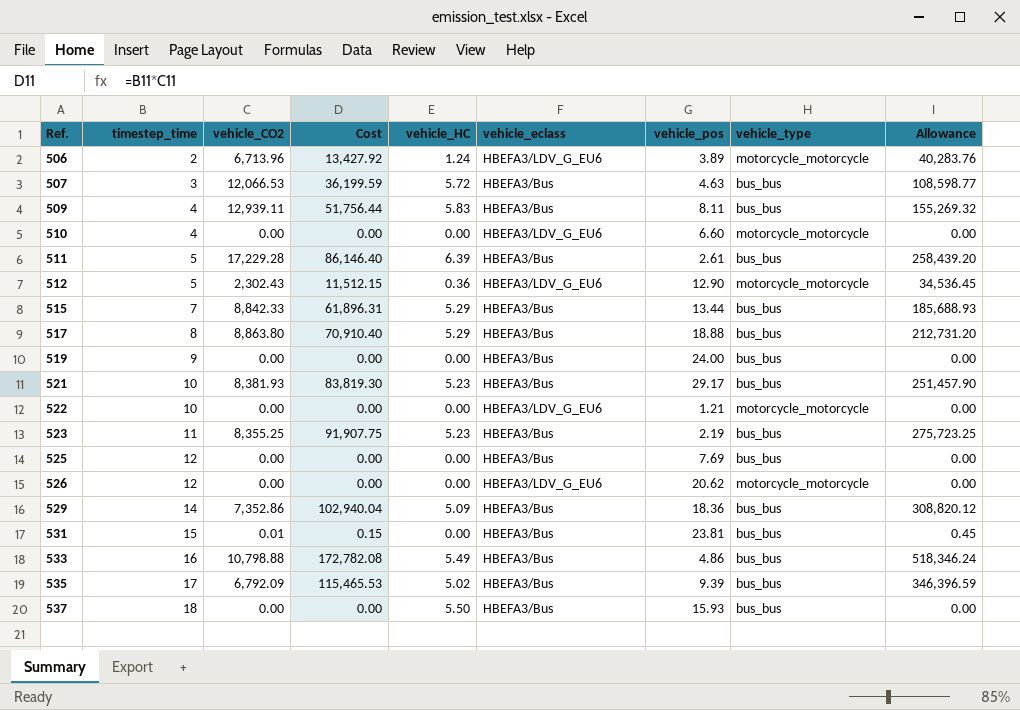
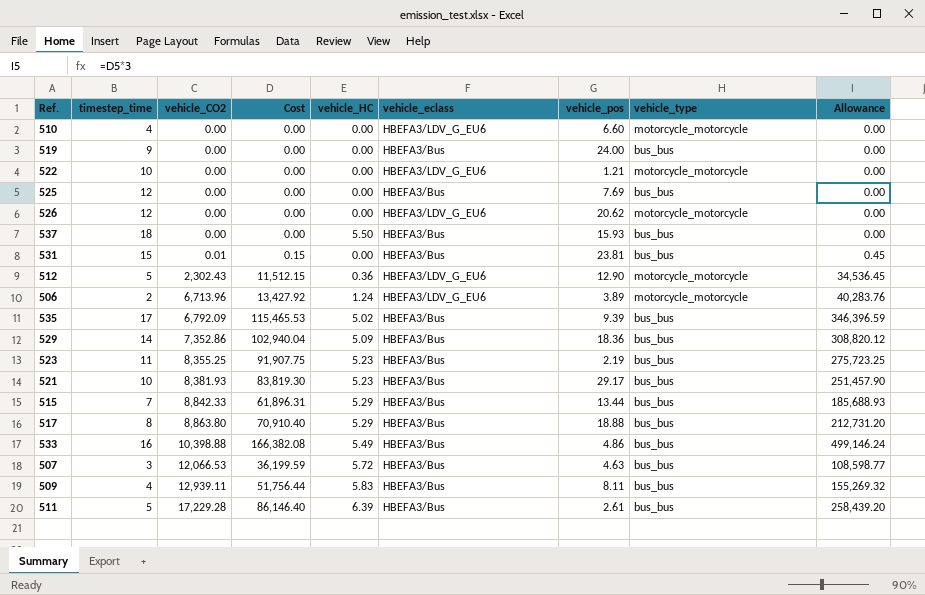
row order: Ref. ascending -> vehicle_CO2 ascending
533 | vehicle_CO2: 10,798.88 -> 10,398.88
533 | Cost: 172,782.08 -> 166,382.08
533 | Allowance: 518,346.24 -> 499,146.24

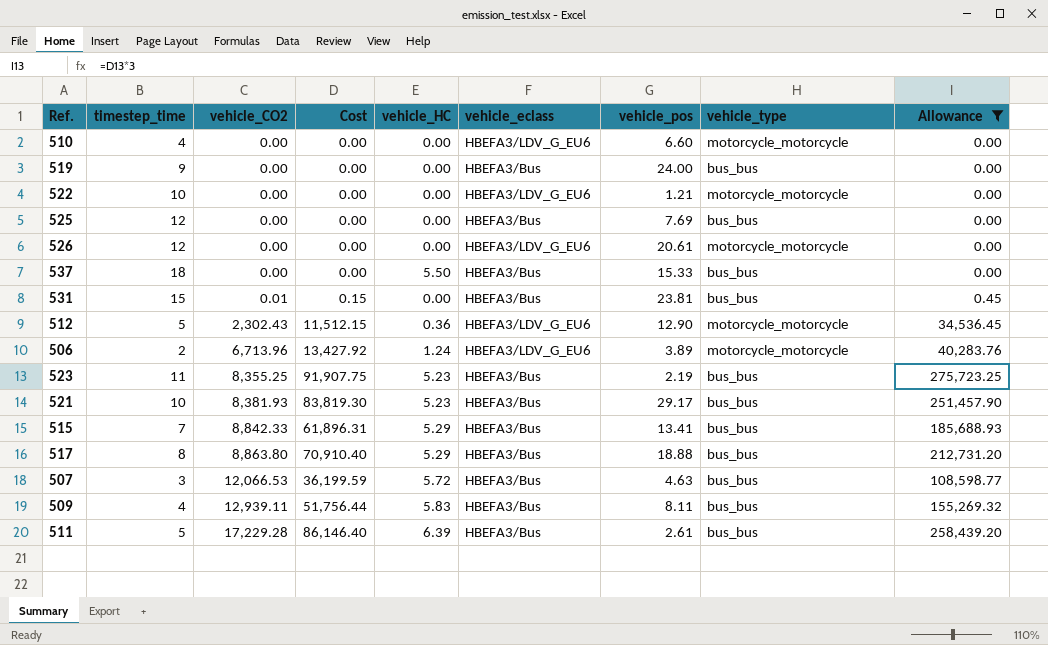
filter: none -> Allowance <= 275,723.25
526 | vehicle_pos: 20.62 -> 20.61
537 | vehicle_pos: 15.93 -> 15.33
515 | vehicle_pos: 13.44 -> 13.41

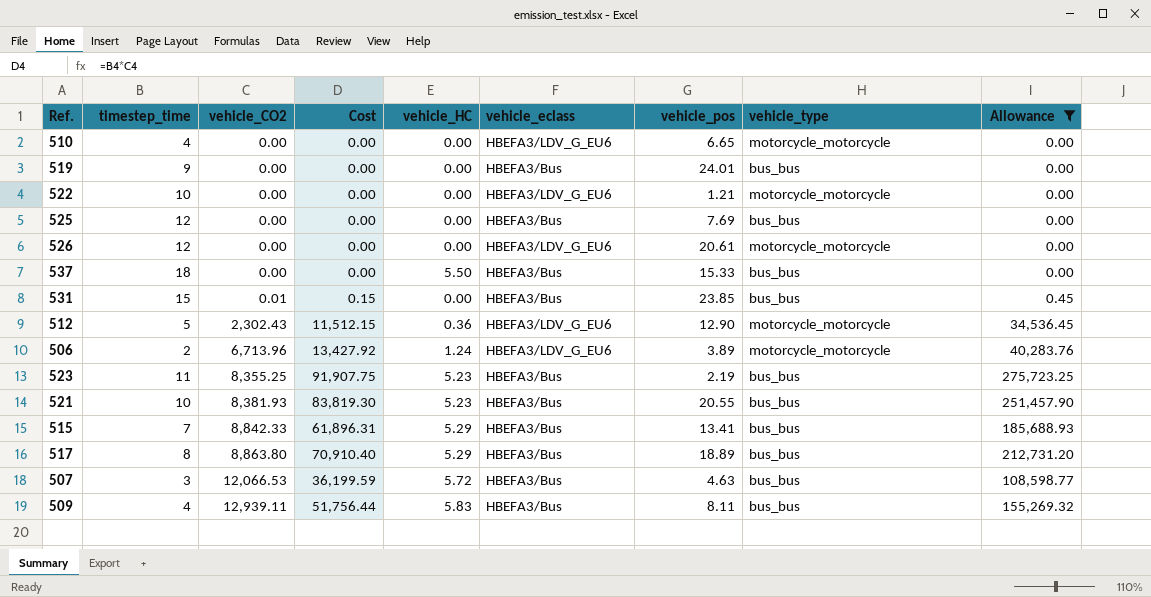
row 511: 5 | 17,229.28 | 86,146.40 | 6.39 | HBEFA3/Bus | 2.61 | bus_bus | 258,439.20 -> none
510 | vehicle_pos: 6.60 -> 6.65
519 | vehicle_pos: 24.00 -> 24.01
531 | vehicle_pos: 23.81 -> 23.85
521 | vehicle_pos: 29.17 -> 20.55
517 | vehicle_pos: 18.88 -> 18.89

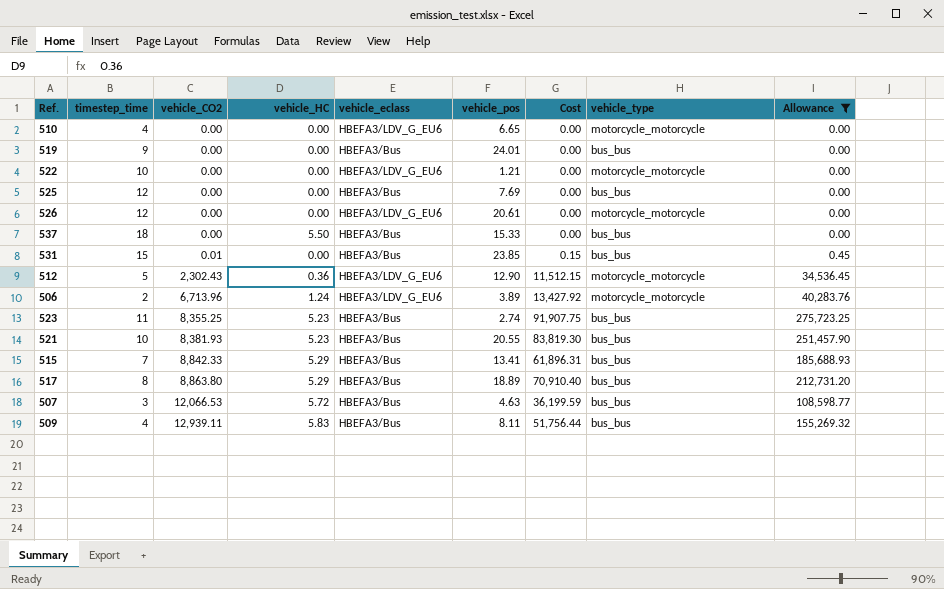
column Cost | position: 4 -> 7
523 | vehicle_pos: 2.19 -> 2.74

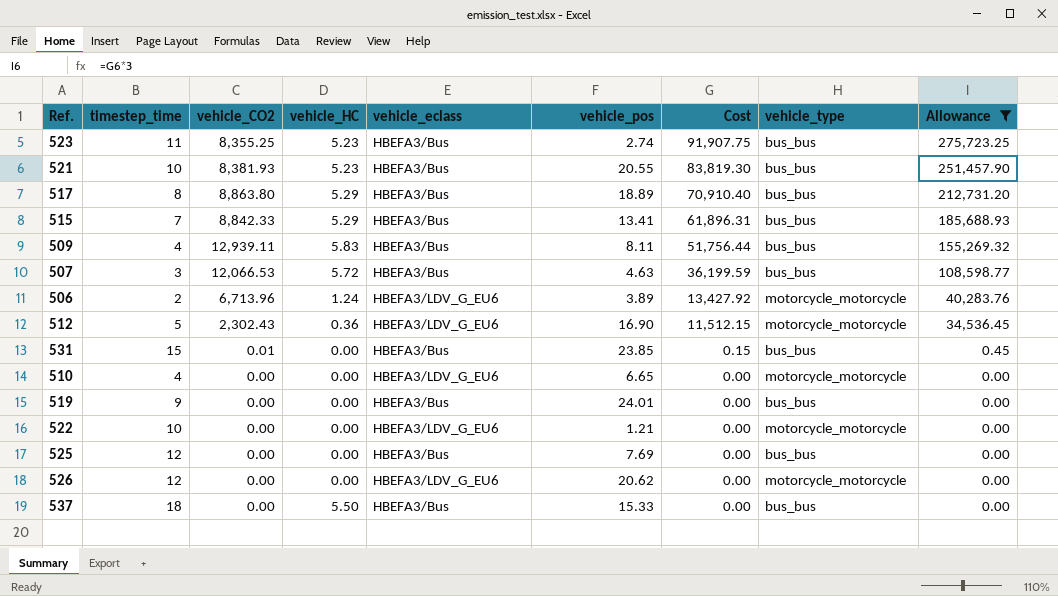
row order: vehicle_CO2 ascending -> Cost descending
512 | vehicle_pos: 12.90 -> 16.90
526 | vehicle_pos: 20.61 -> 20.62

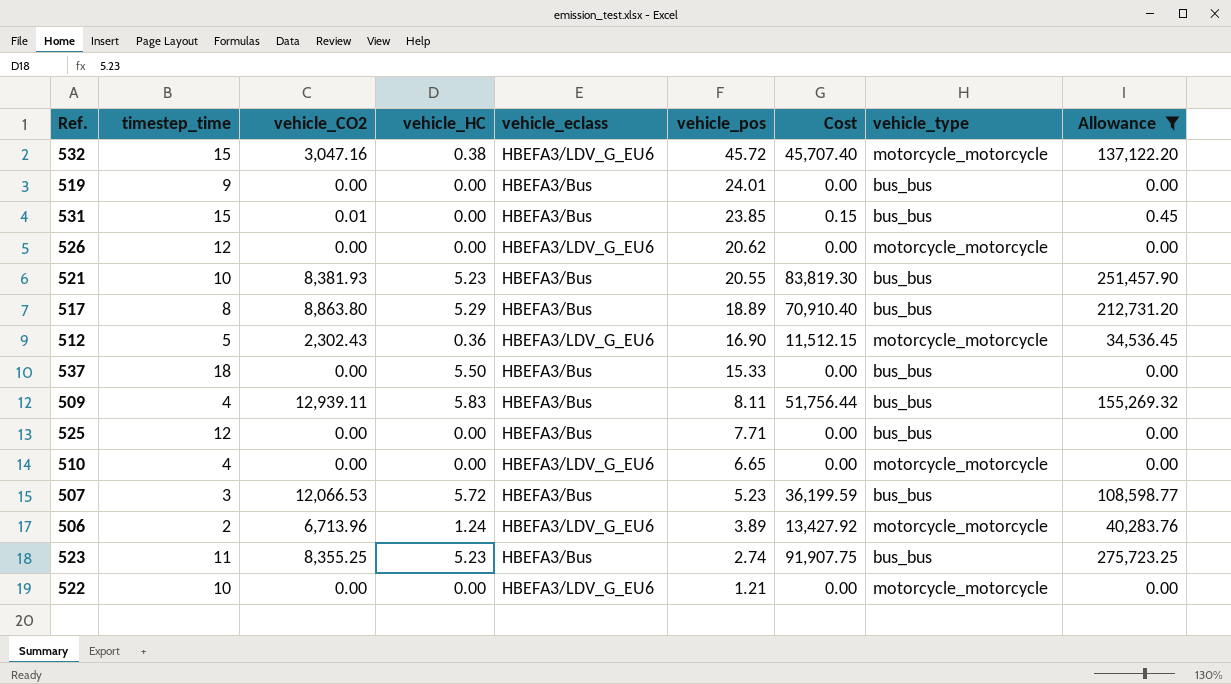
row order: Cost descending -> vehicle_pos descending
row 515: 7 | 8,842.33 | 5.29 | HBEFA3/Bus | 13.41 | 61,896.31 | bus_bus | 185,688.93 -> none
row 532: none -> 15 | 3,047.16 | 0.38 | HBEFA3/LDV_G_EU6 | 45.72 | 45,707.40 | motorcycle_motorcycle | 137,122.20
525 | vehicle_pos: 7.69 -> 7.71
507 | vehicle_pos: 4.63 -> 5.23

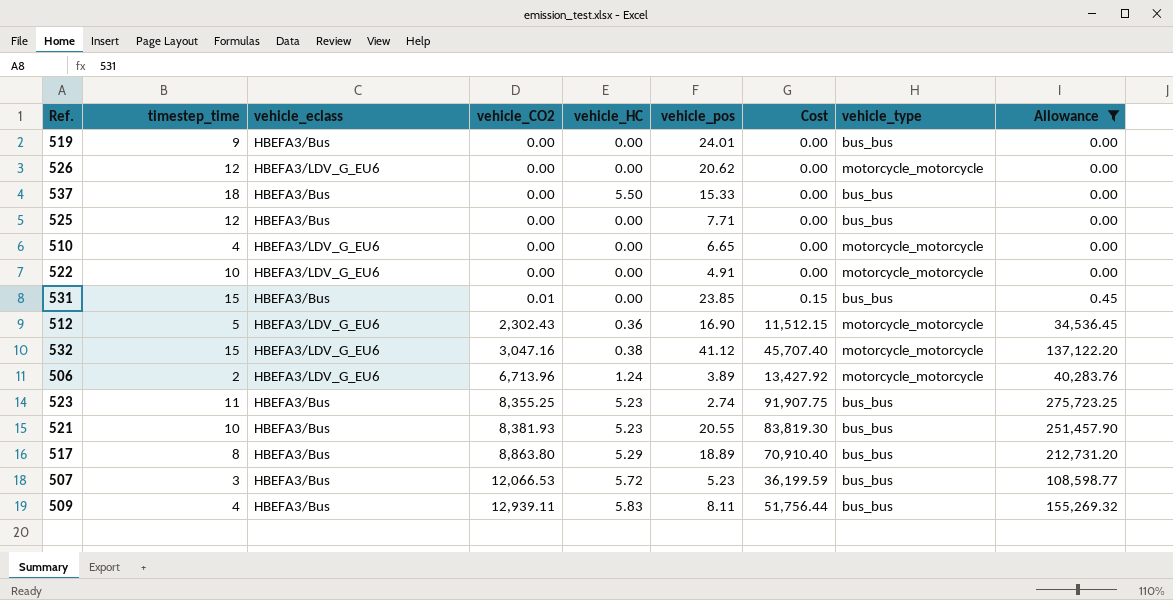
row order: vehicle_pos descending -> vehicle_CO2 ascending
column vehicle_eclass | position: 5 -> 3
522 | vehicle_pos: 1.21 -> 4.91
532 | vehicle_pos: 45.72 -> 41.12

